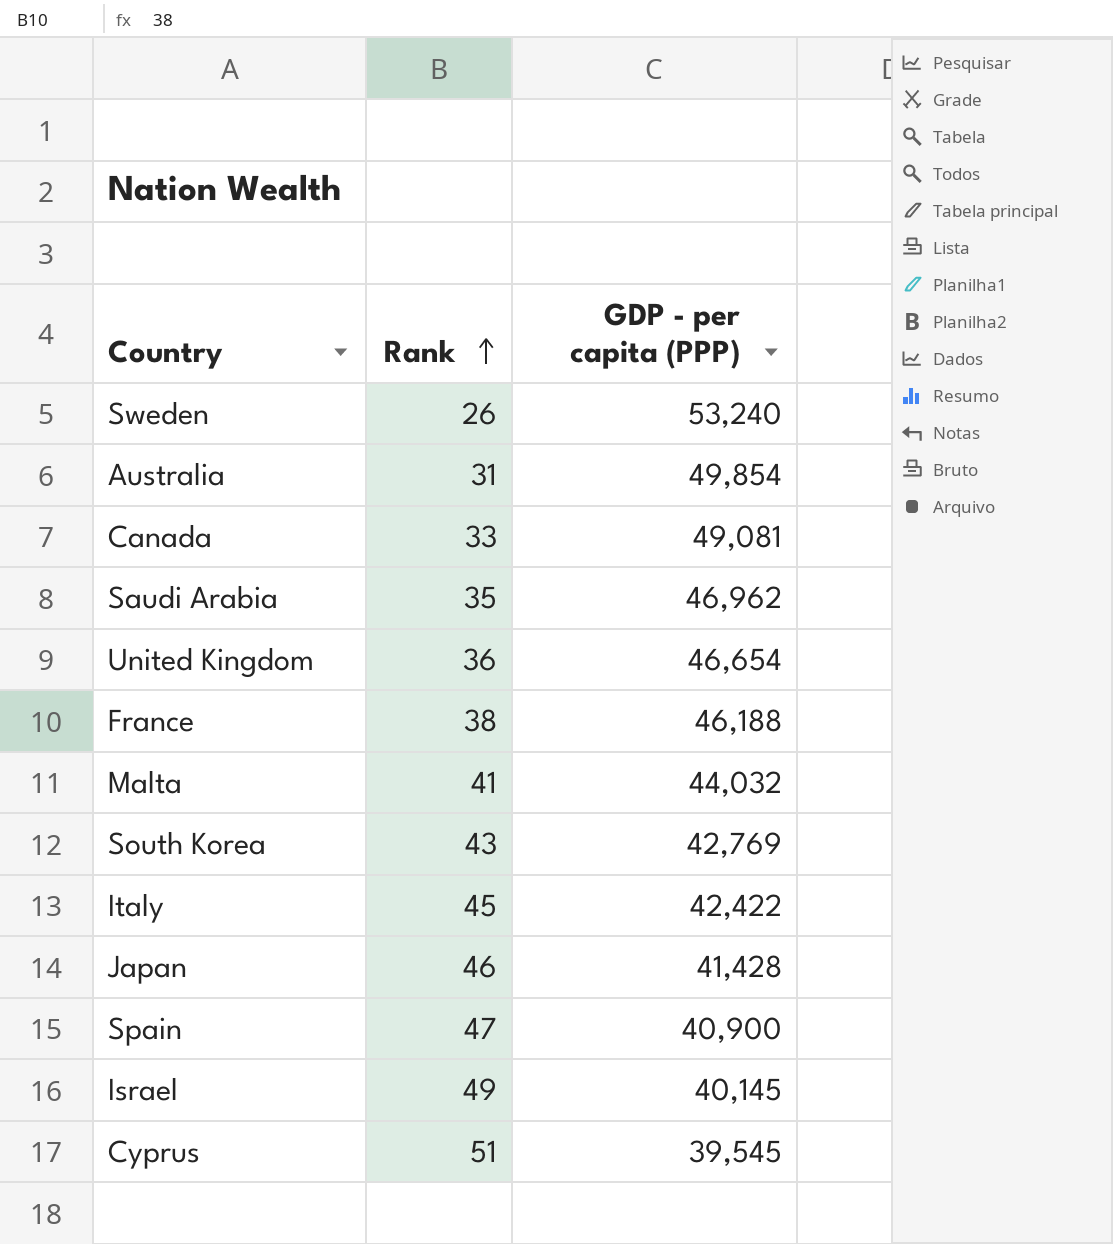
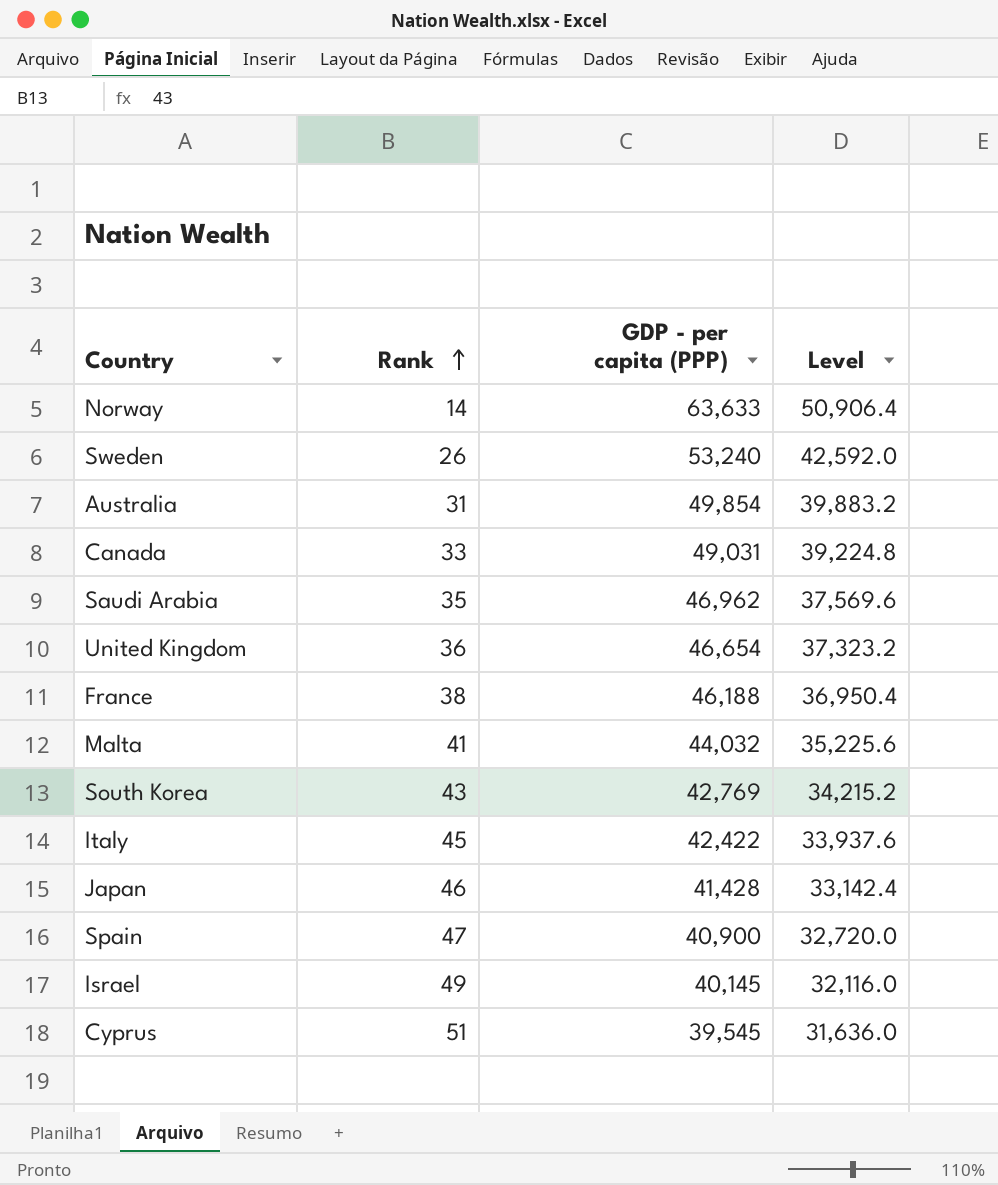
column Level | formula: none -> [GDP - per capita (PPP)] * 0.8
row Norway: none -> 14 | 63,633 | 50,906.4
Canada | GDP - per capita (PPP): 49,081 -> 49,031

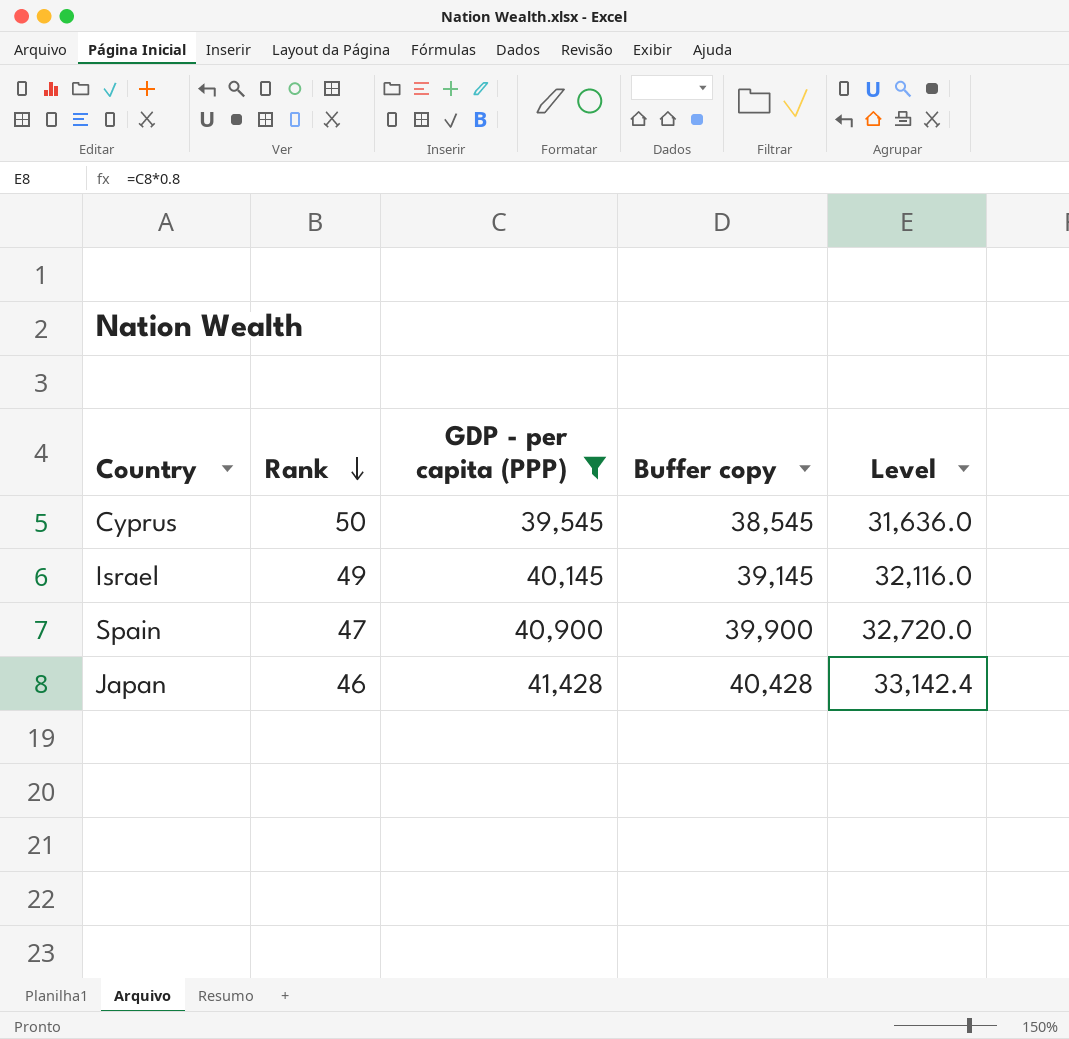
filter: none -> GDP - per capita (PPP) <= 41,428
row order: Rank ascending -> Rank descending
column Buffer copy | formula: none -> [GDP - per capita (PPP)] - 1000
Cyprus | Rank: 51 -> 50

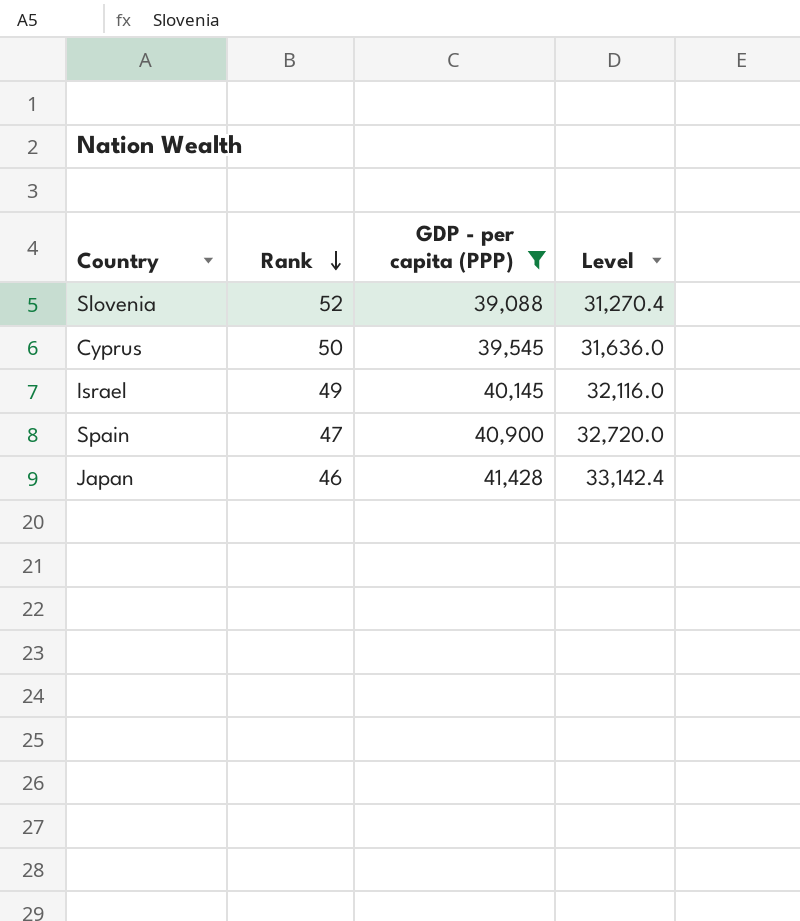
column Buffer copy | formula: [GDP - per capita (PPP)] - 1000 -> none
row Slovenia: none -> 52 | 39,088 | 31,270.4

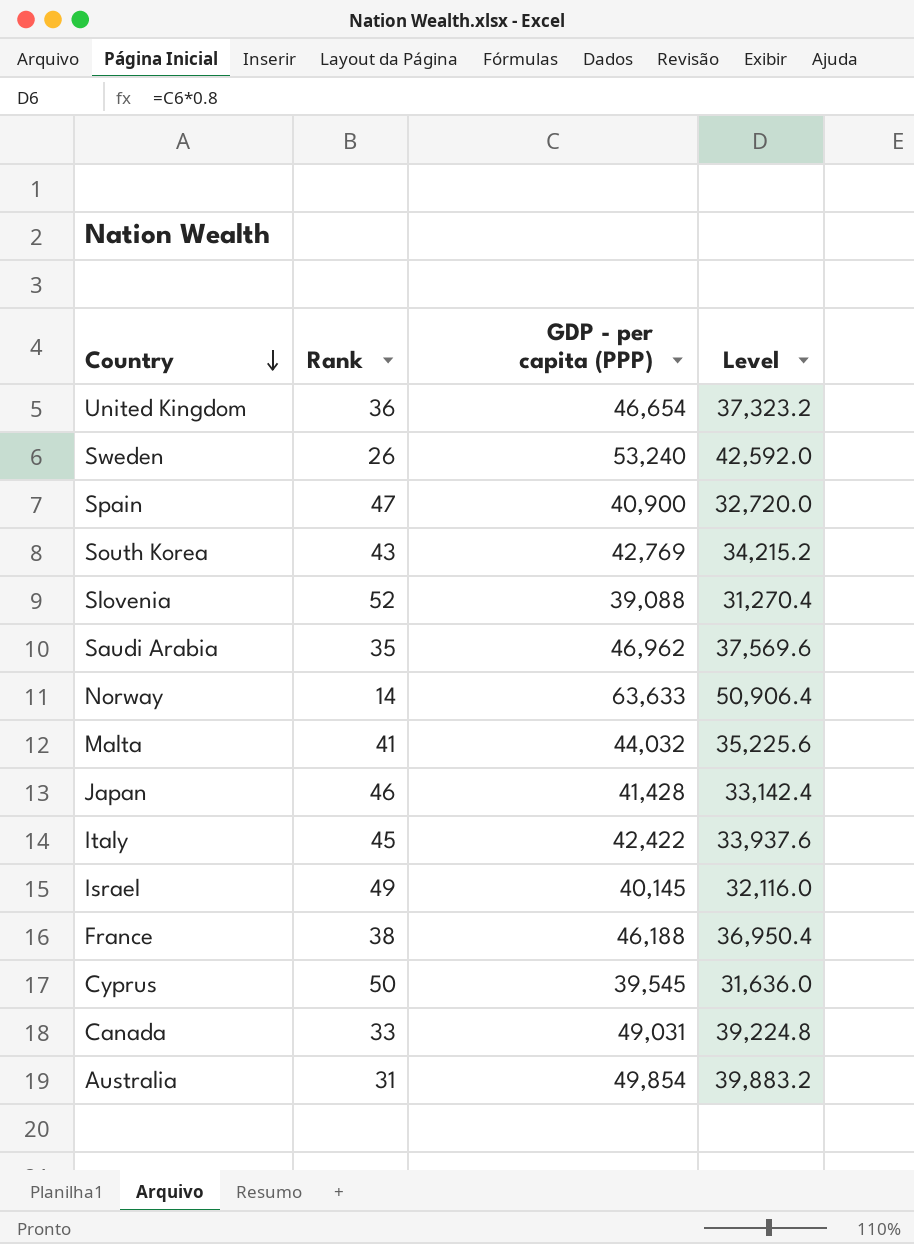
filter: GDP - per capita (PPP) <= 41,428 -> none
row order: Rank descending -> Country descending

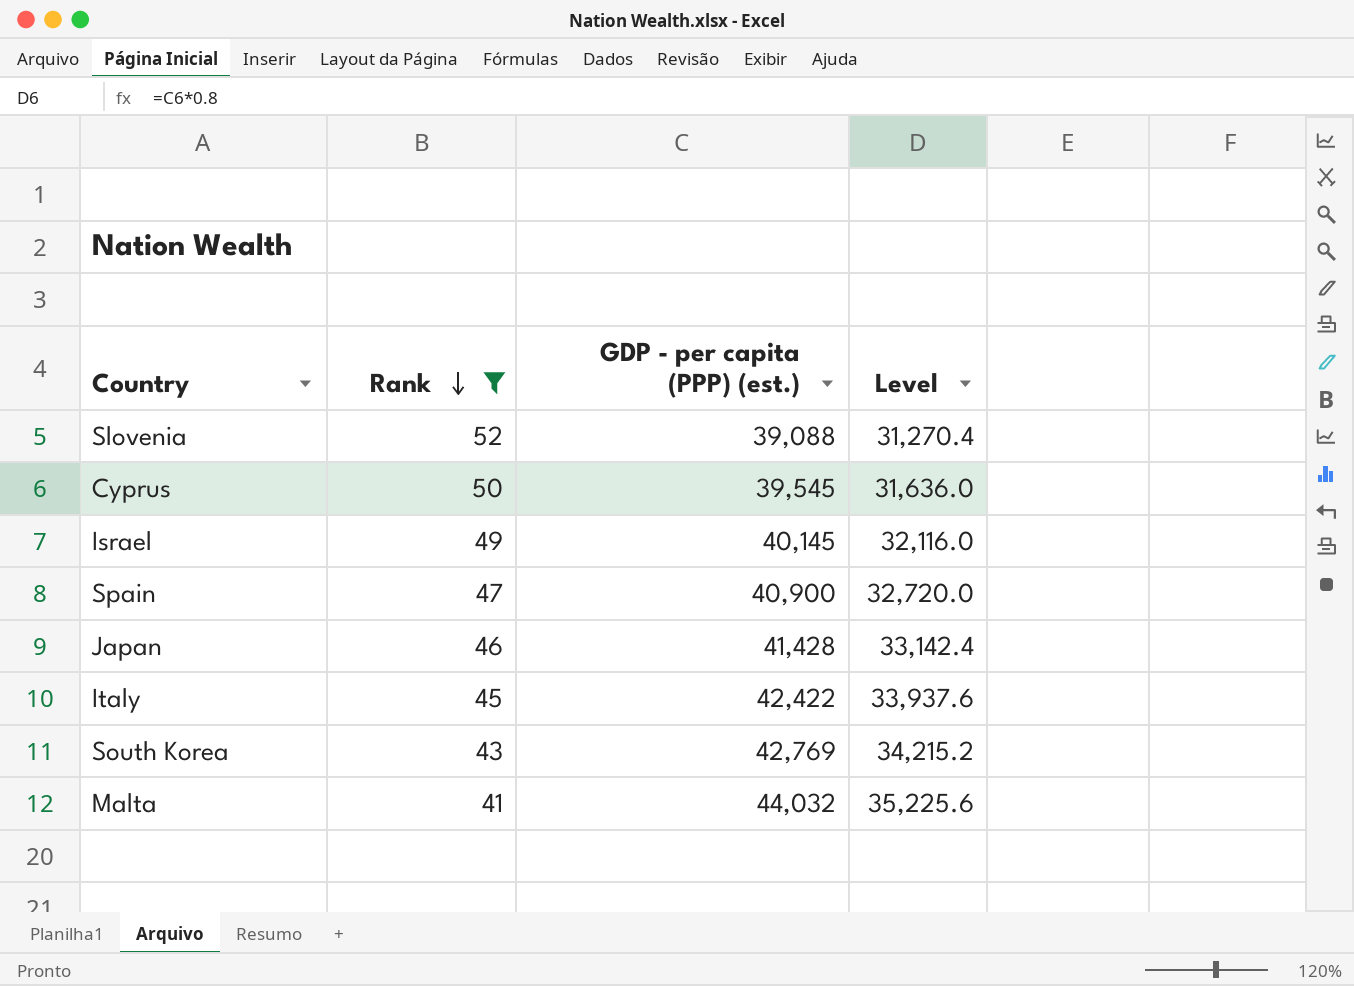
filter: none -> Rank >= 41
row order: Country descending -> Rank descending
column name: GDP - per capita (PPP) -> GDP - per capita (PPP) (est.)

